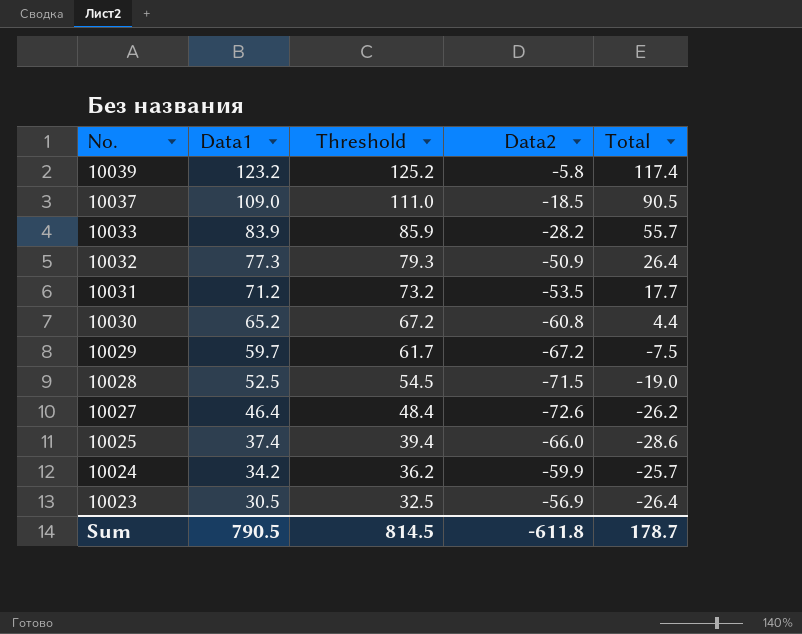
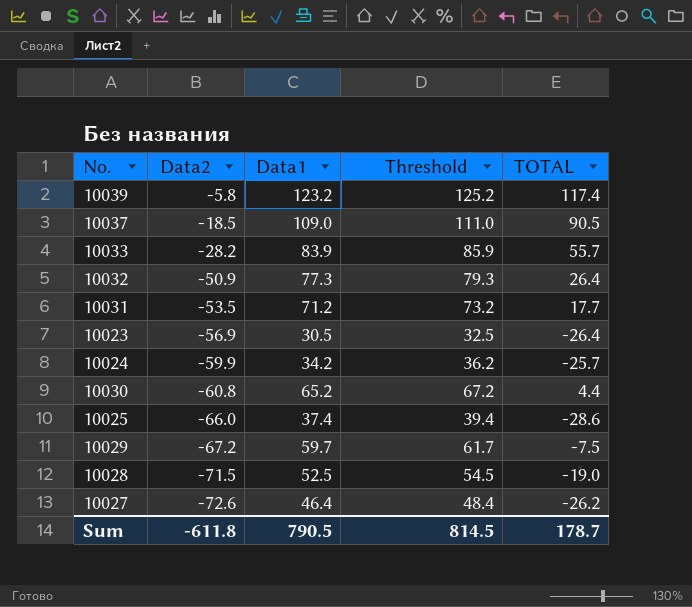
row order: No. descending -> Data2 descending
column Data2 | position: 4 -> 2
column name: Total -> TOTAL

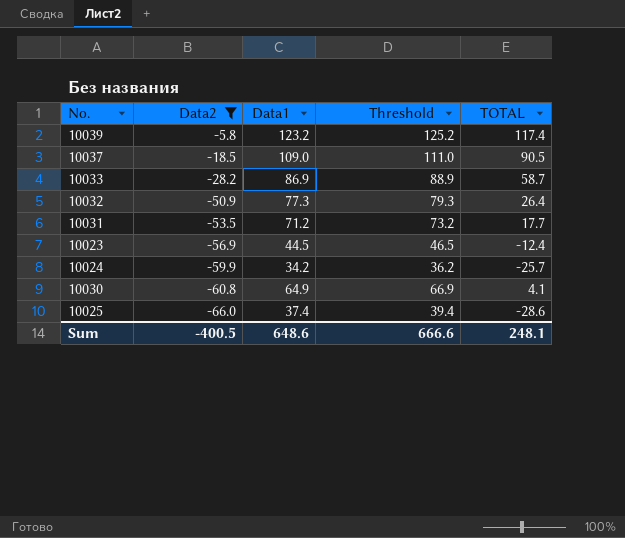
filter: none -> Data2 >= -66.0
10033 | Data1: 83.9 -> 86.9
10033 | Threshold: 85.9 -> 88.9
10033 | TOTAL: 55.7 -> 58.7
10023 | Data1: 30.5 -> 44.5
10023 | Threshold: 32.5 -> 46.5
10023 | TOTAL: -26.4 -> -12.4
10030 | Data1: 65.2 -> 64.9
10030 | Threshold: 67.2 -> 66.9
10030 | TOTAL: 4.4 -> 4.1
Sum | Data2: -611.8 -> -400.5
Sum | Data1: 790.5 -> 648.6
Sum | Threshold: 814.5 -> 666.6
Sum | TOTAL: 178.7 -> 248.1

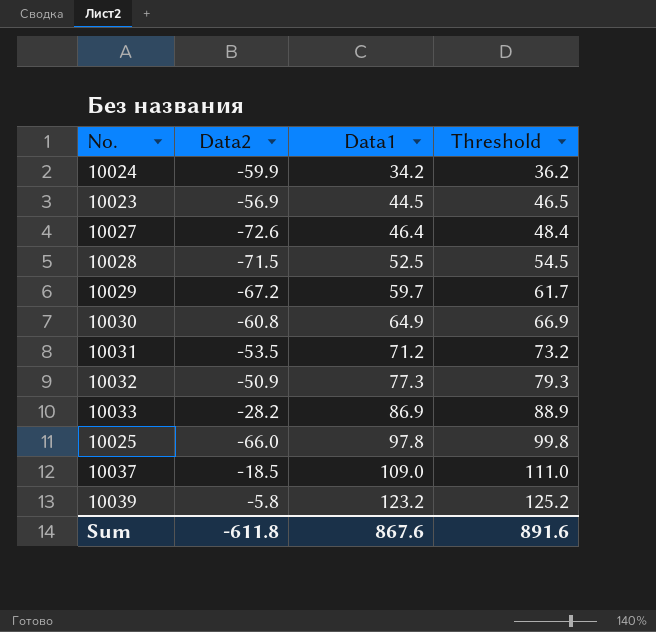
filter: Data2 >= -66.0 -> none
row order: Data2 descending -> Data1 ascending
column TOTAL | formula: [Data2] + [Data1] -> none
10025 | Data1: 37.4 -> 97.8
10025 | Threshold: 39.4 -> 99.8
Sum | Data2: -400.5 -> -611.8
Sum | Data1: 648.6 -> 867.6
Sum | Threshold: 666.6 -> 891.6

